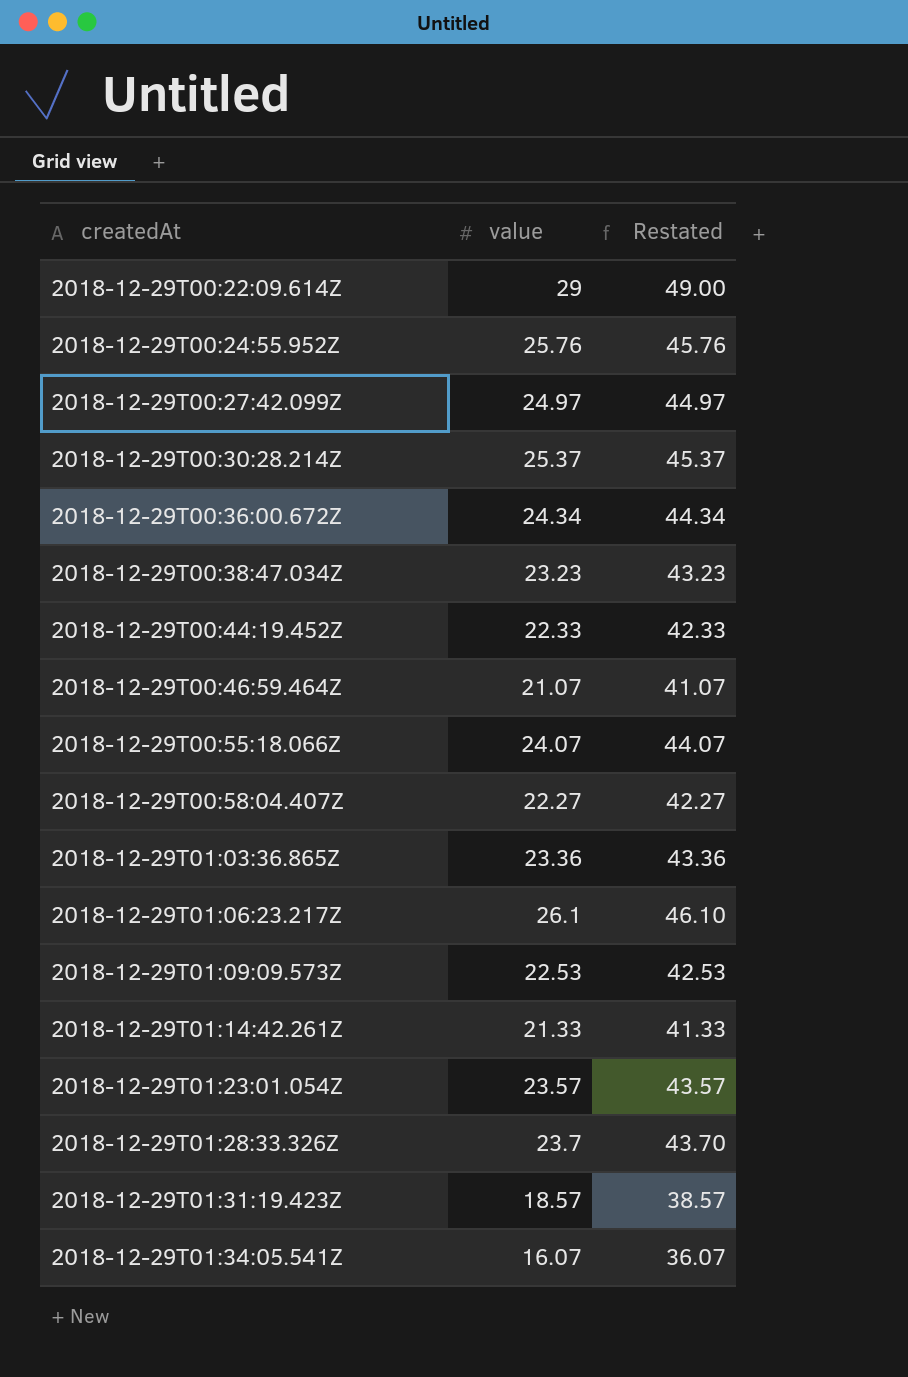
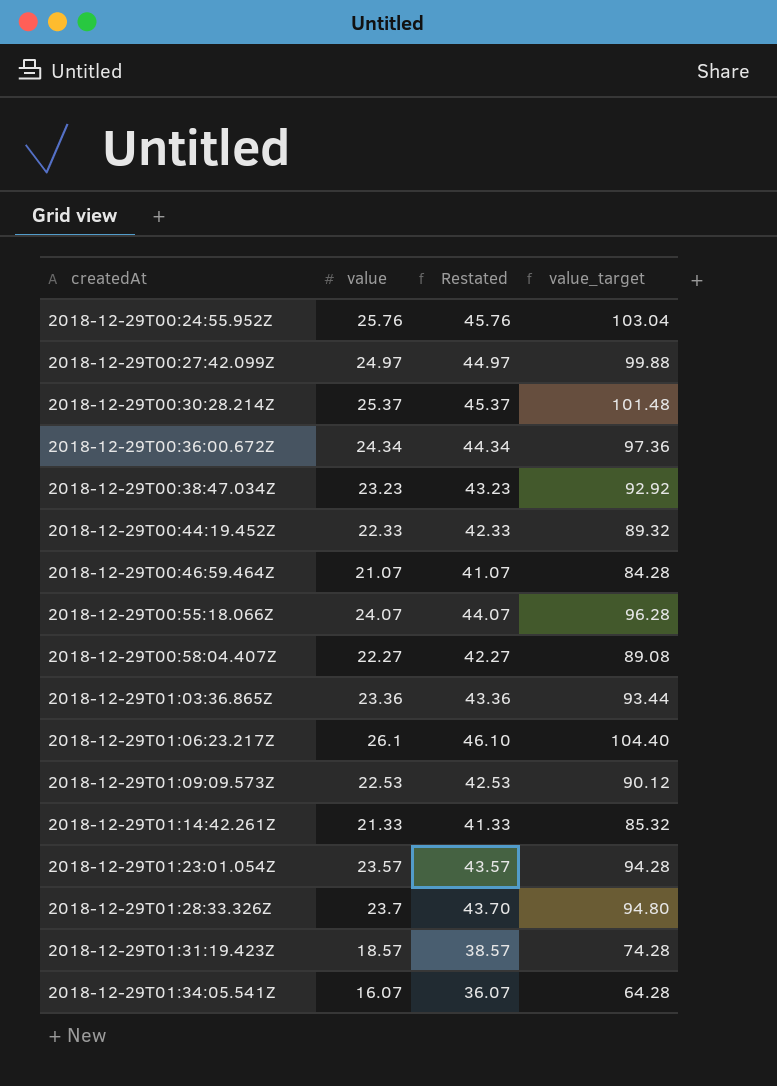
column value_target | formula: none -> [value] * 4
row 2018-12-29T00:22:09.614Z: 29 | 49.00 -> none

